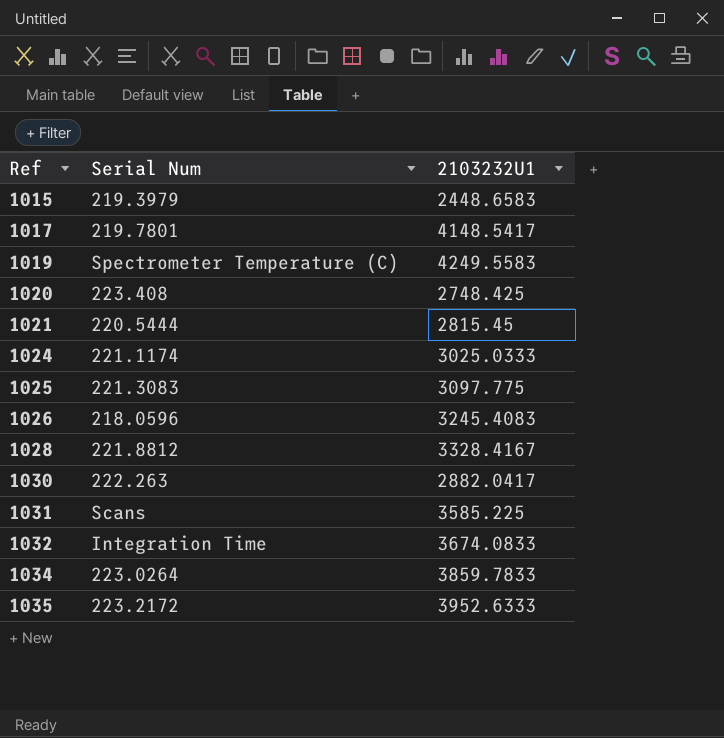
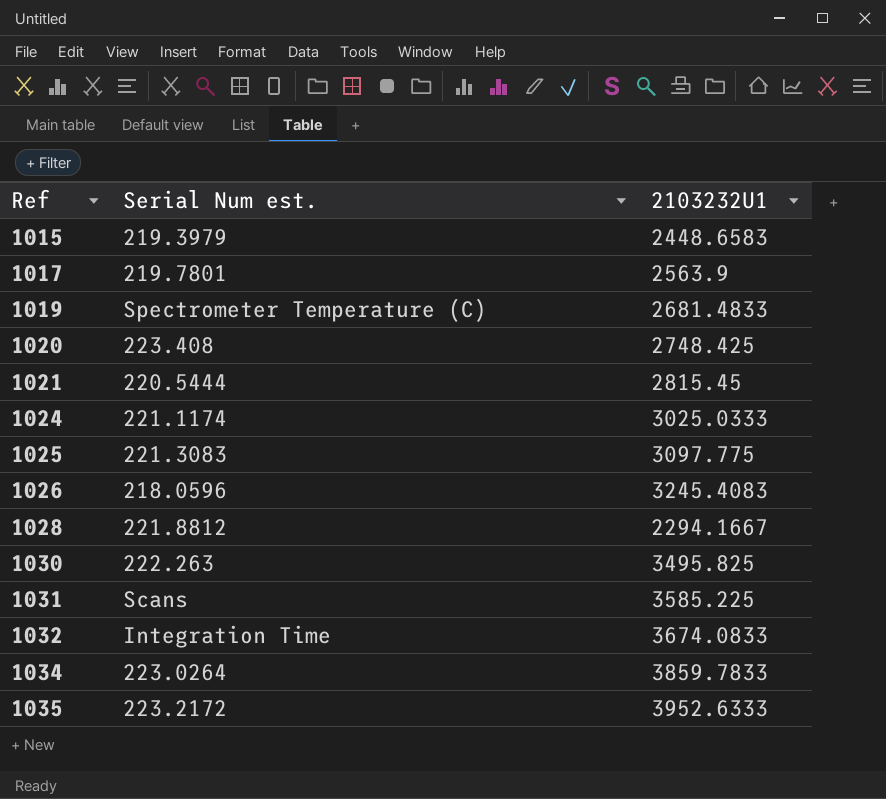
column name: Serial Num -> Serial Num est.
1017 | 2103232U1: 4148.5417 -> 2563.9
1019 | 2103232U1: 4249.5583 -> 2681.4833
1028 | 2103232U1: 3328.4167 -> 2294.1667
1030 | 2103232U1: 2882.0417 -> 3495.825

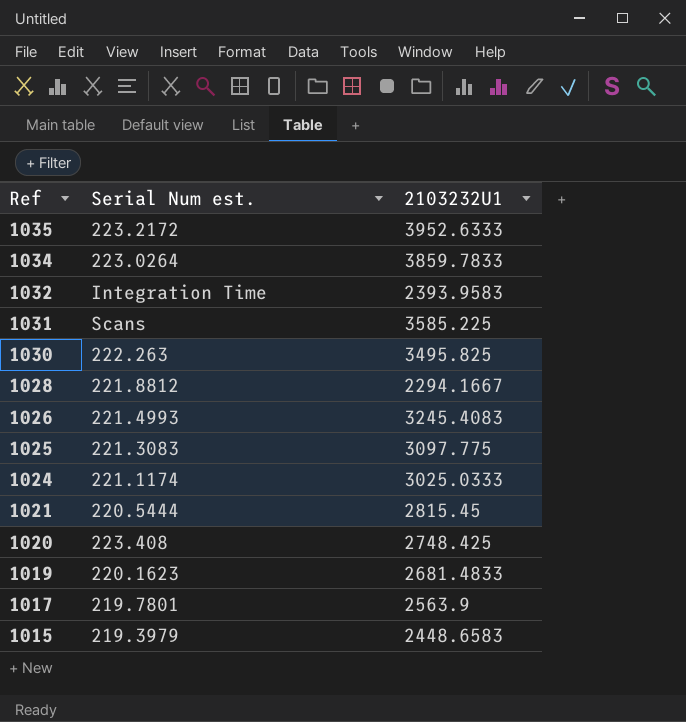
row order: Ref ascending -> Ref descending
1032 | 2103232U1: 3674.0833 -> 2393.9583
1026 | Serial Num est.: 218.0596 -> 221.4993
1019 | Serial Num est.: Spectrometer Temperature (C) -> 220.1623

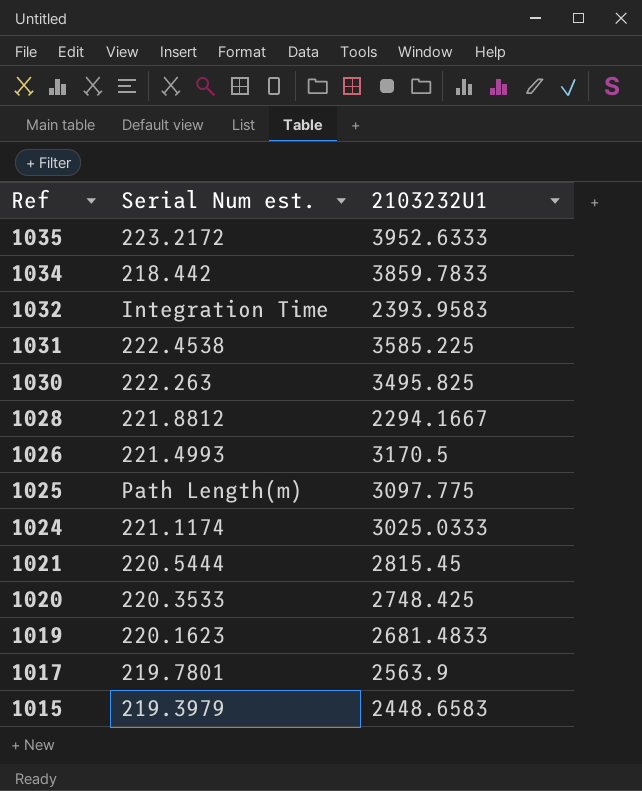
1034 | Serial Num est.: 223.0264 -> 218.442
1031 | Serial Num est.: Scans -> 222.4538
1026 | 2103232U1: 3245.4083 -> 3170.5
1025 | Serial Num est.: 221.3083 -> Path Length(m)
1020 | Serial Num est.: 223.408 -> 220.3533

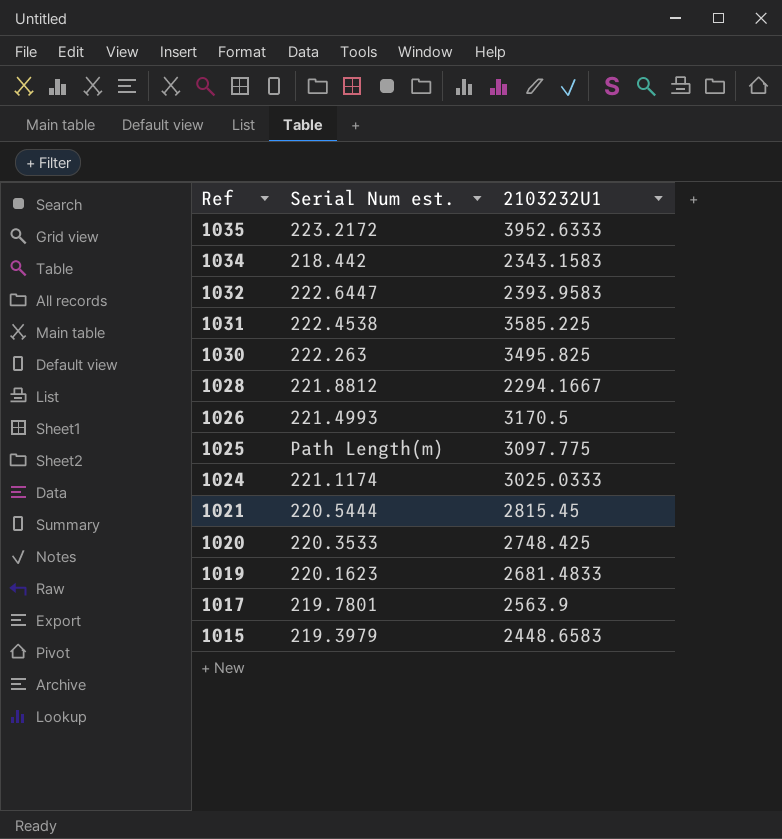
1034 | 2103232U1: 3859.7833 -> 2343.1583
1032 | Serial Num est.: Integration Time -> 222.6447

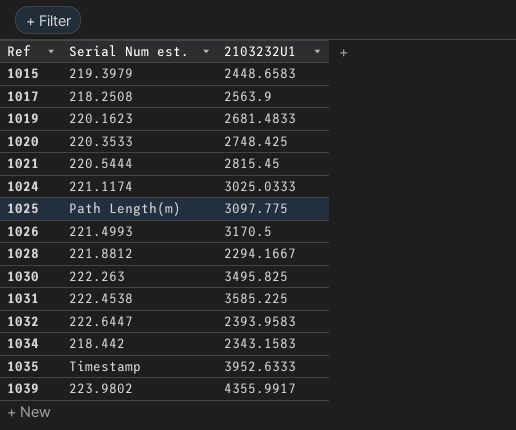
row order: Ref descending -> Ref ascending
1017 | Serial Num est.: 219.7801 -> 218.2508
1035 | Serial Num est.: 223.2172 -> Timestamp
row 1039: none -> 223.9802 | 4355.9917

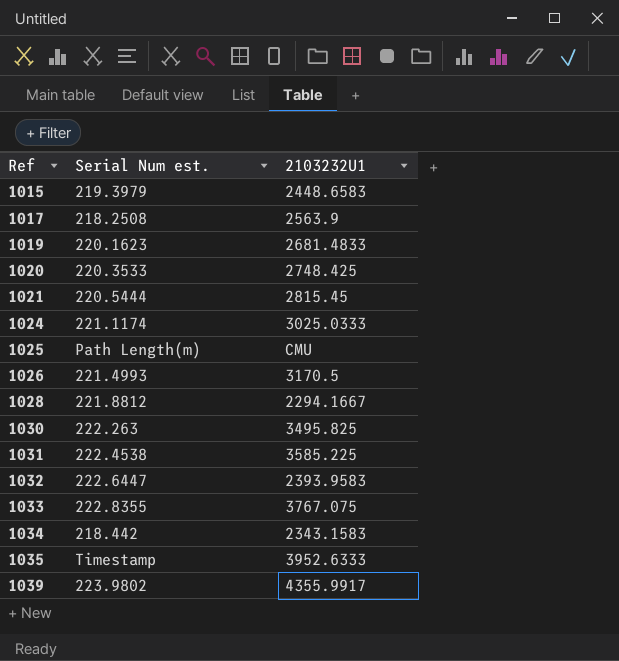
1025 | 2103232U1: 3097.775 -> CMU
row 1033: none -> 222.8355 | 3767.075

